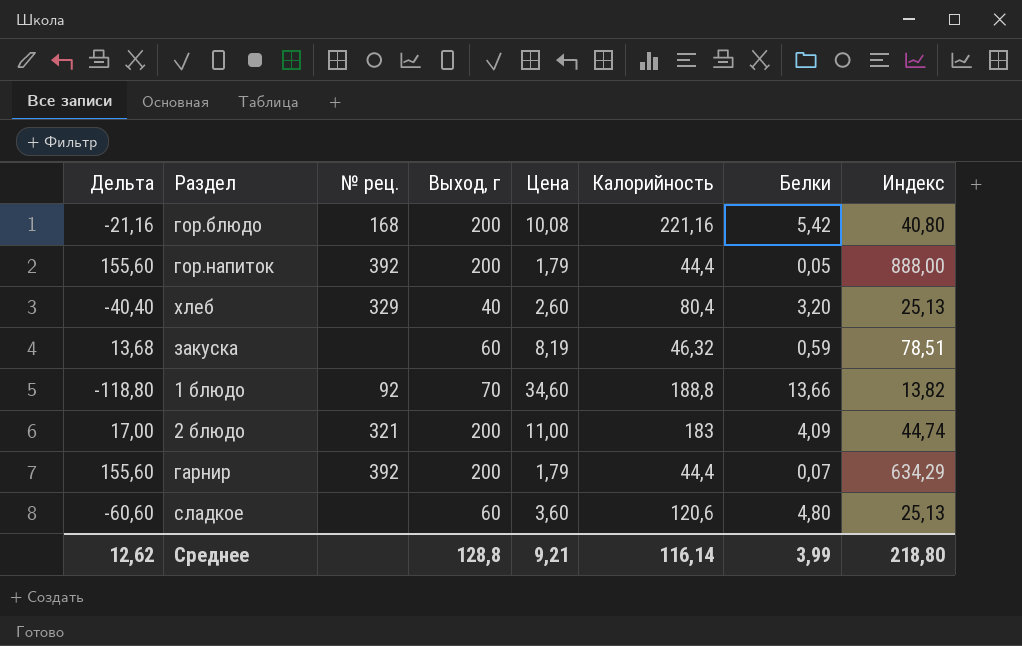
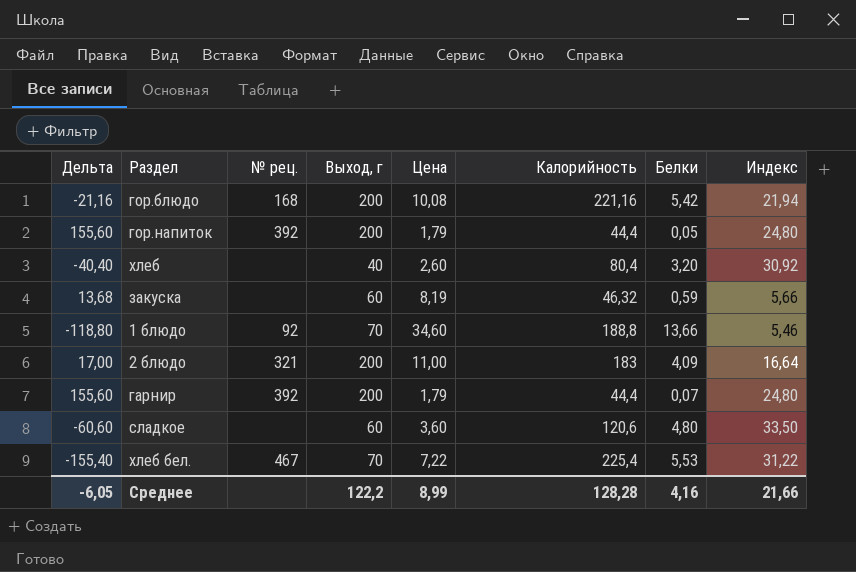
column Индекс | formula: [Калорийность] / [Белки] -> [Калорийность] / [Цена]
хлеб | № рец.: 329 -> none
row хлеб бел.: none -> -155,40 | 467 | 70 | 7,22 | 225,4 | 5,53 | 31,22
Среднее | Дельта: 12,62 -> -6,05
Среднее | Выход, г: 128,8 -> 122,2
Среднее | Цена: 9,21 -> 8,99
Среднее | Калорийность: 116,14 -> 128,28
Среднее | Белки: 3,99 -> 4,16
Среднее | Индекс: 218,80 -> 21,66

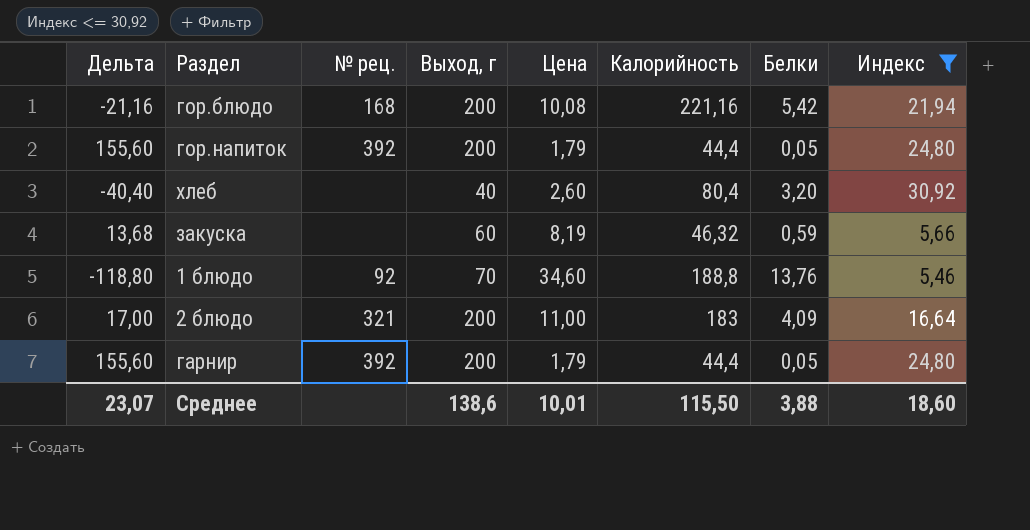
filter: none -> Индекс <= 30,92
1 блюдо | Белки: 13,66 -> 13,76
гарнир | Белки: 0,07 -> 0,05
Среднее | Дельта: -6,05 -> 23,07
Среднее | Выход, г: 122,2 -> 138,6
Среднее | Цена: 8,99 -> 10,01
Среднее | Калорийность: 128,28 -> 115,50
Среднее | Белки: 4,16 -> 3,88
Среднее | Индекс: 21,66 -> 18,60

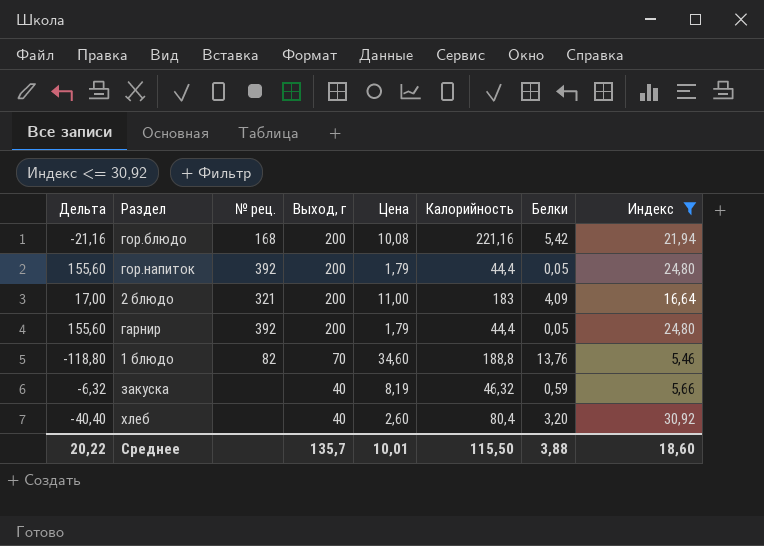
row order: none -> Выход, г descending
1 блюдо | № рец.: 92 -> 82
закуска | Дельта: 13,68 -> -6,32
закуска | Выход, г: 60 -> 40
Среднее | Дельта: 23,07 -> 20,22
Среднее | Выход, г: 138,6 -> 135,7

